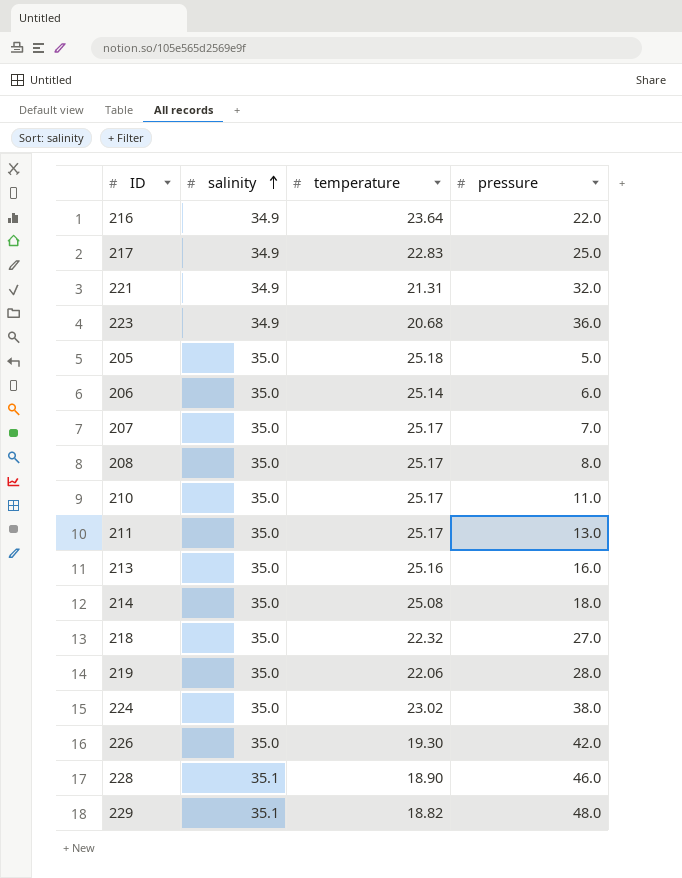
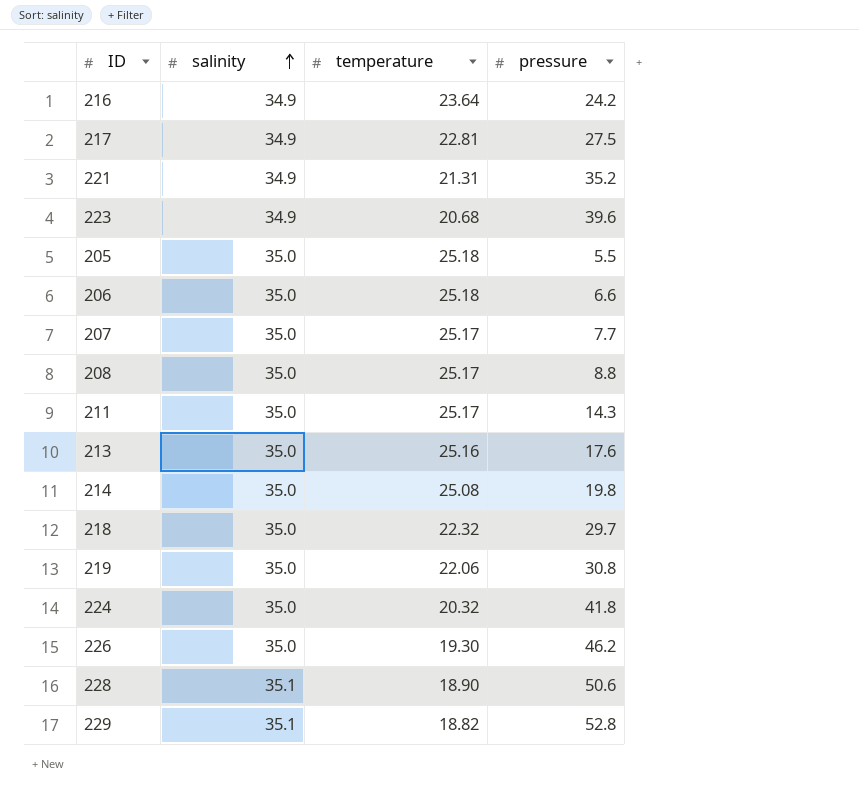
row 210: 35.0 | 25.17 | 11.0 -> none
216 | pressure: 22.0 -> 24.2
217 | temperature: 22.83 -> 22.81
217 | pressure: 25.0 -> 27.5
221 | pressure: 32.0 -> 35.2
223 | pressure: 36.0 -> 39.6
205 | pressure: 5.0 -> 5.5
206 | temperature: 25.14 -> 25.18
206 | pressure: 6.0 -> 6.6
207 | pressure: 7.0 -> 7.7
208 | pressure: 8.0 -> 8.8
211 | pressure: 13.0 -> 14.3
213 | pressure: 16.0 -> 17.6
214 | pressure: 18.0 -> 19.8
218 | pressure: 27.0 -> 29.7
219 | pressure: 28.0 -> 30.8
224 | temperature: 23.02 -> 20.32
224 | pressure: 38.0 -> 41.8
226 | pressure: 42.0 -> 46.2
228 | pressure: 46.0 -> 50.6
229 | pressure: 48.0 -> 52.8

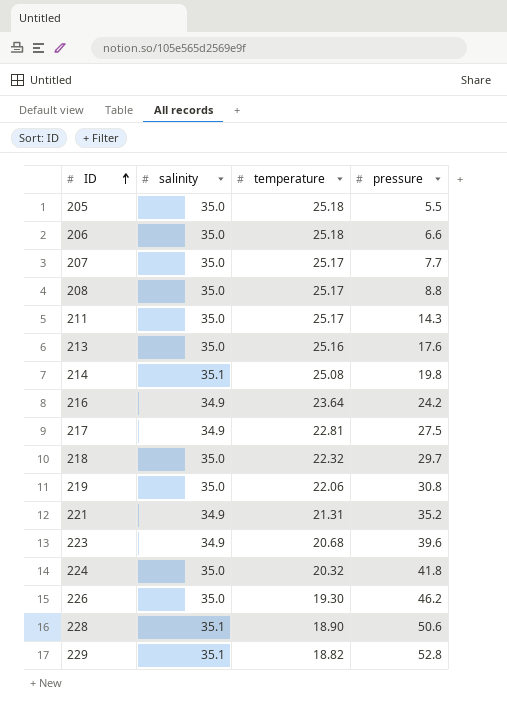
row order: salinity ascending -> ID ascending
214 | salinity: 35.0 -> 35.1

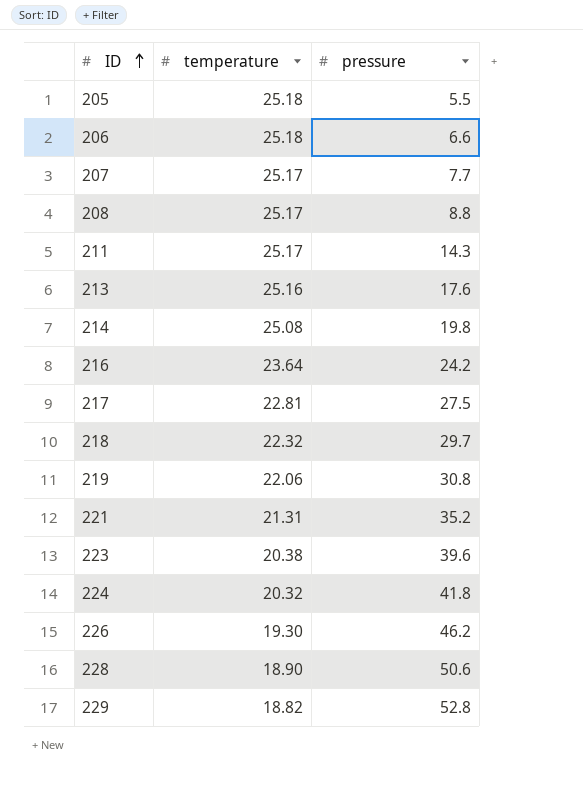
column salinity | position: 2 -> none
223 | temperature: 20.68 -> 20.38

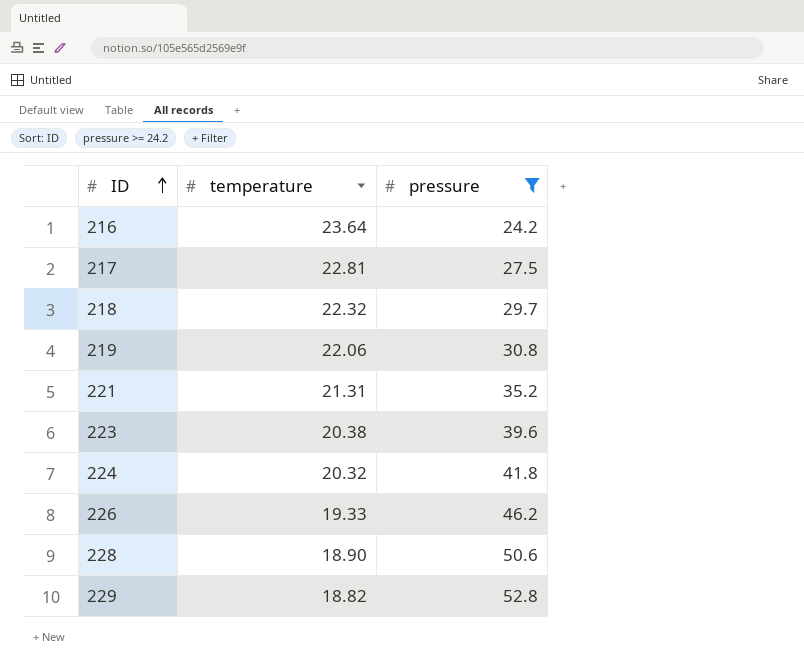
filter: none -> pressure >= 24.2
226 | temperature: 19.30 -> 19.33

